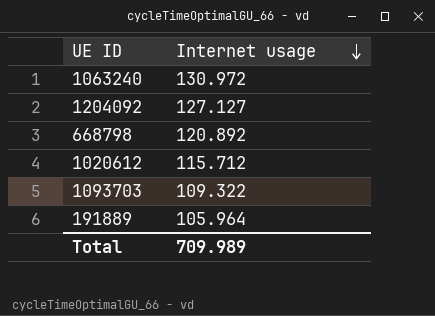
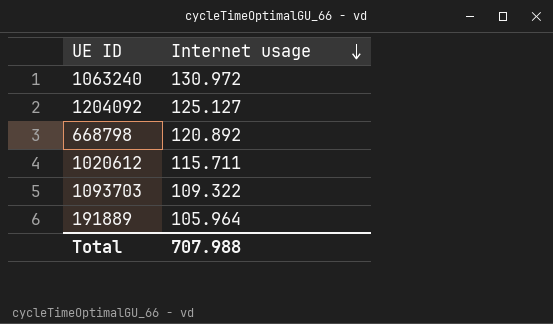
1204092 | Internet usage: 127.127 -> 125.127
1020612 | Internet usage: 115.712 -> 115.711
Total | Internet usage: 709.989 -> 707.988

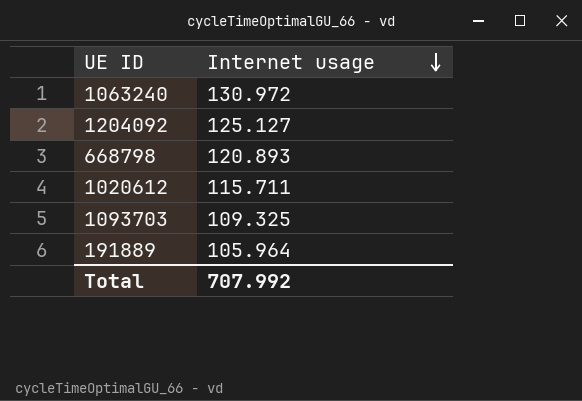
668798 | Internet usage: 120.892 -> 120.893
1093703 | Internet usage: 109.322 -> 109.325
Total | Internet usage: 707.988 -> 707.992

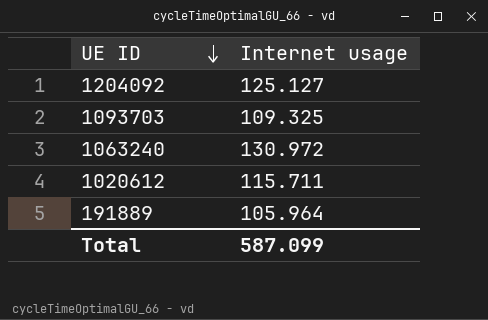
row order: Internet usage descending -> UE ID descending
row 668798: 120.893 -> none
Total | Internet usage: 707.992 -> 587.099

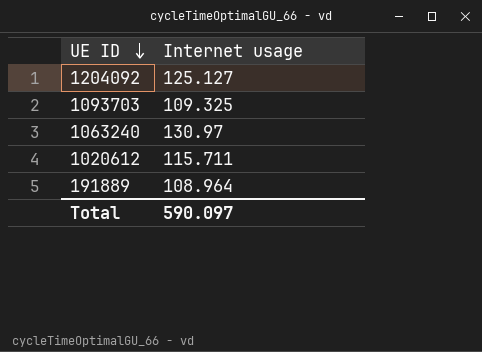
1063240 | Internet usage: 130.972 -> 130.97
191889 | Internet usage: 105.964 -> 108.964
Total | Internet usage: 587.099 -> 590.097

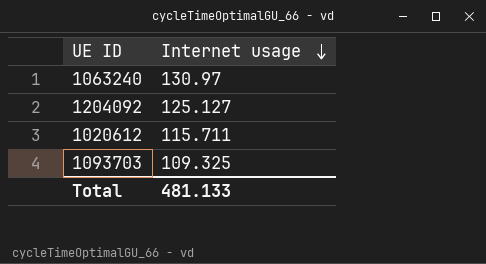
row order: UE ID descending -> Internet usage descending
row 191889: 108.964 -> none
Total | Internet usage: 590.097 -> 481.133

